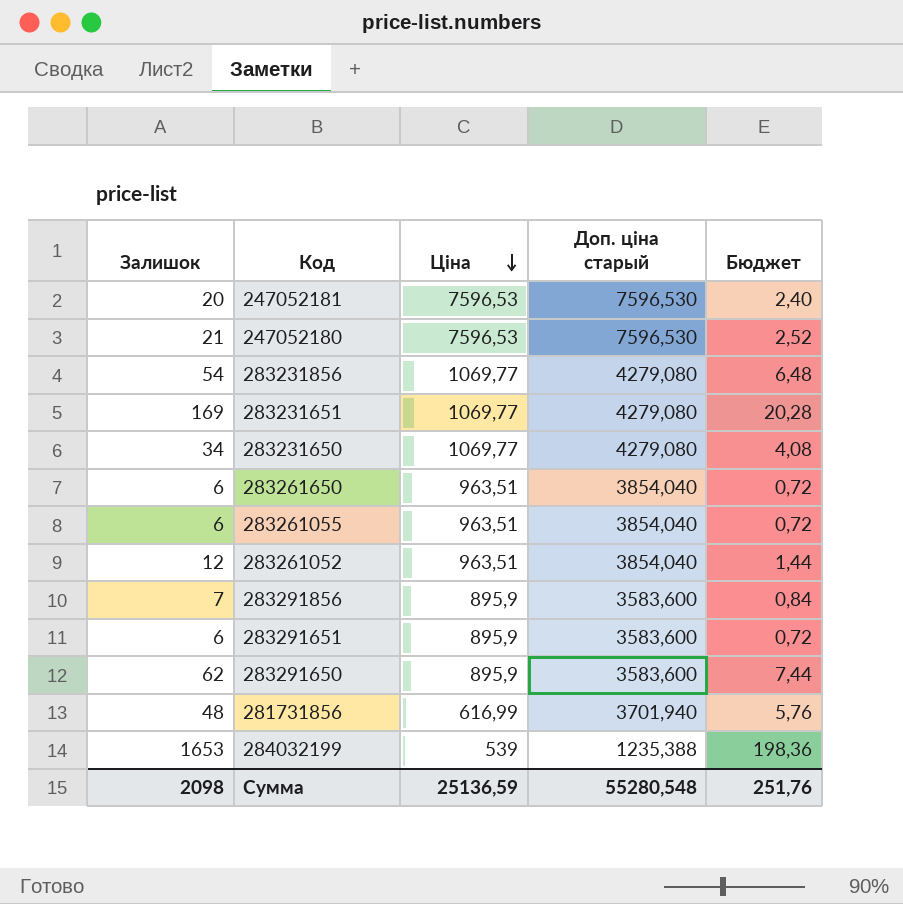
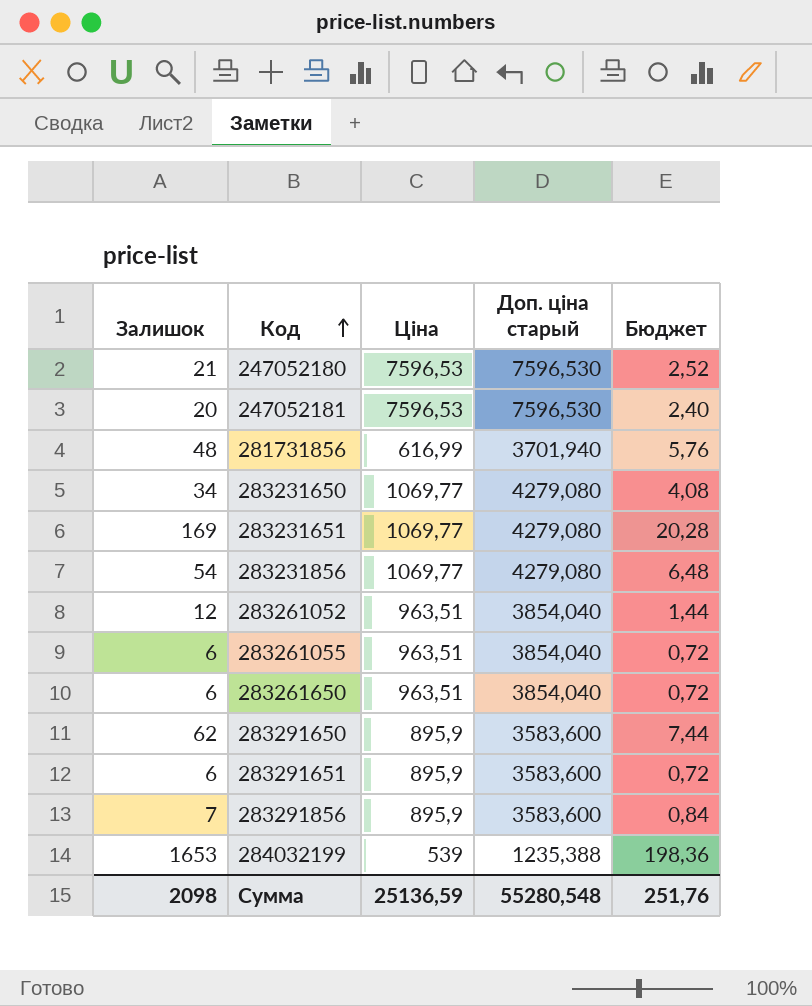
row order: Ціна descending -> Код ascending

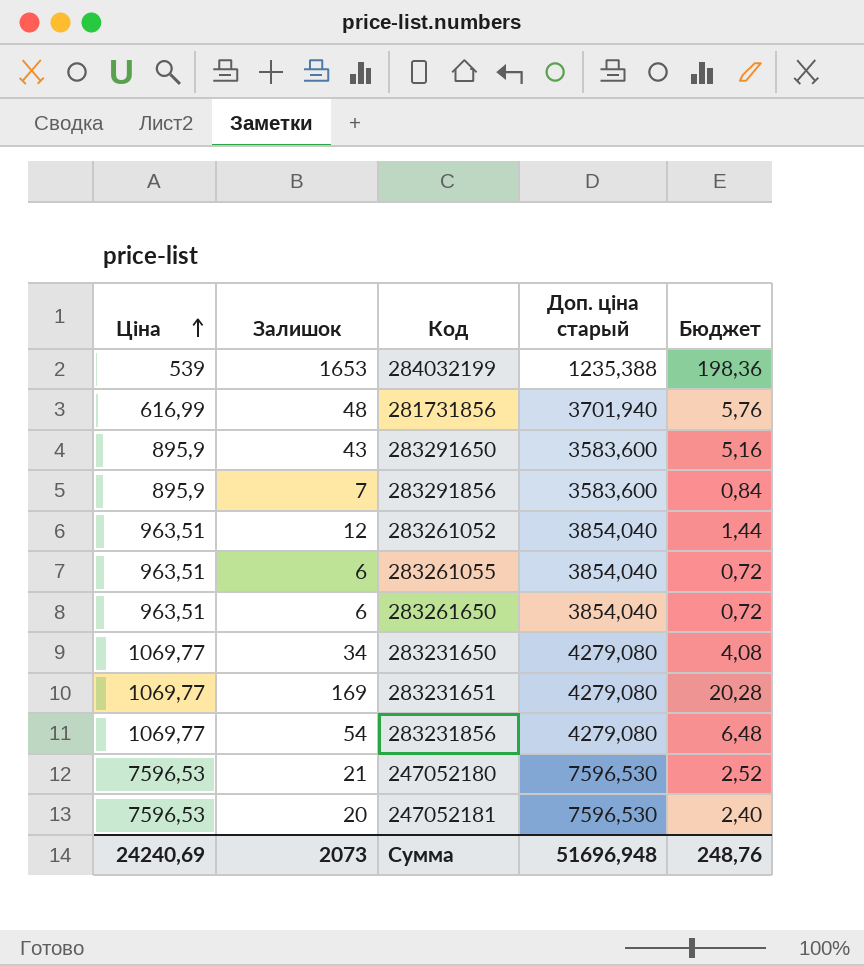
row order: Код ascending -> Ціна ascending
column Ціна | position: 3 -> 1
row 283291651: 6 | 895,9 | 3583,600 | 0,72 -> none
283291650 | Залишок: 62 -> 43
283291650 | Бюджет: 7,44 -> 5,16
Сумма | Ціна: 25136,59 -> 24240,69
Сумма | Залишок: 2098 -> 2073
Сумма | Доп. ціна старый: 55280,548 -> 51696,948
Сумма | Бюджет: 251,76 -> 248,76

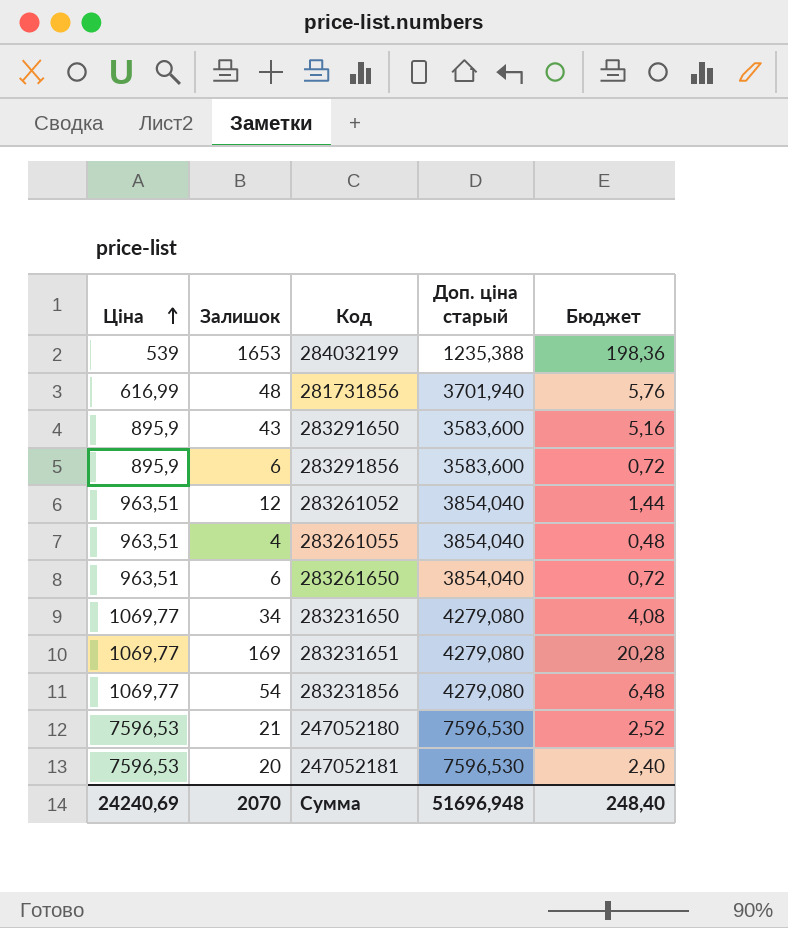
283291856 | Залишок: 7 -> 6
283291856 | Бюджет: 0,84 -> 0,72
283261055 | Залишок: 6 -> 4
283261055 | Бюджет: 0,72 -> 0,48
Сумма | Залишок: 2073 -> 2070
Сумма | Бюджет: 248,76 -> 248,40

